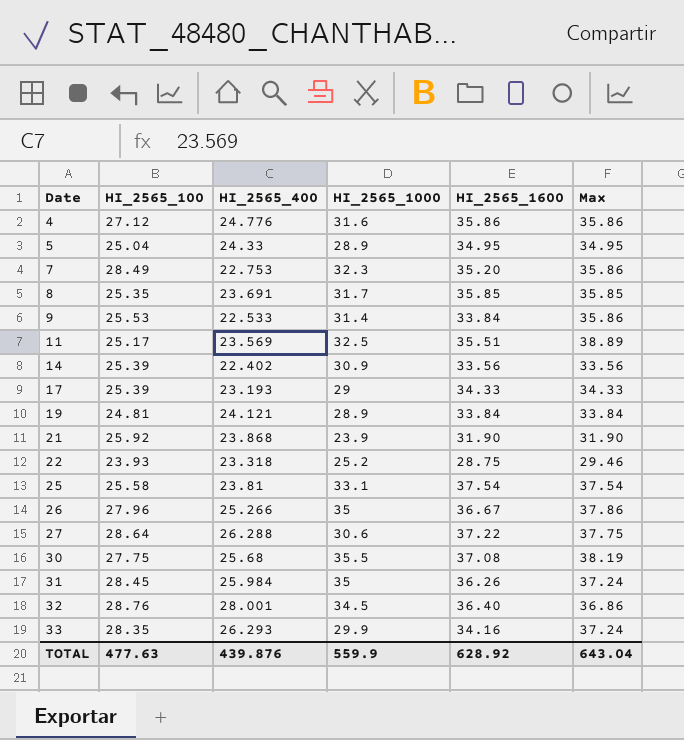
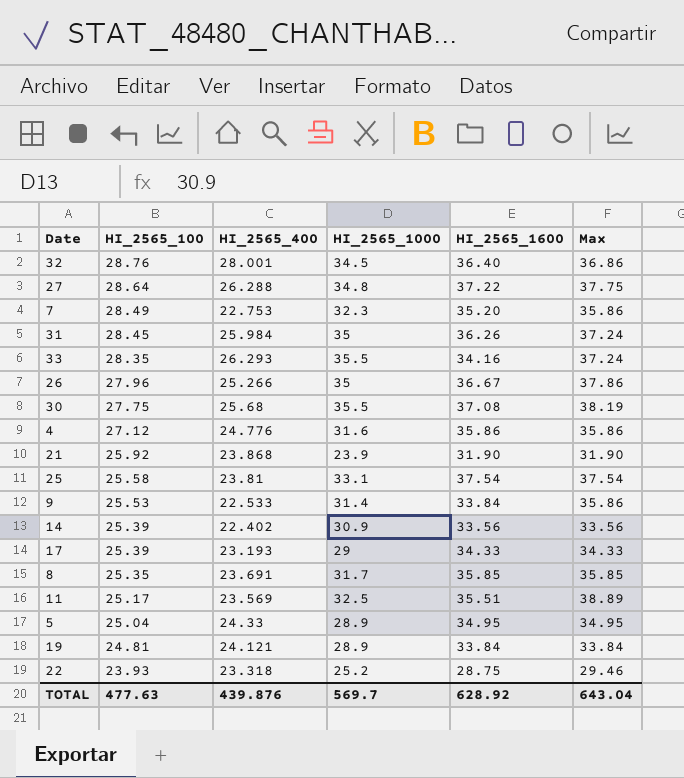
row order: Date ascending -> HI_2565_100 descending
27 | HI_2565_1000: 30.6 -> 34.8
33 | HI_2565_1000: 29.9 -> 35.5
TOTAL | HI_2565_1000: 559.9 -> 569.7

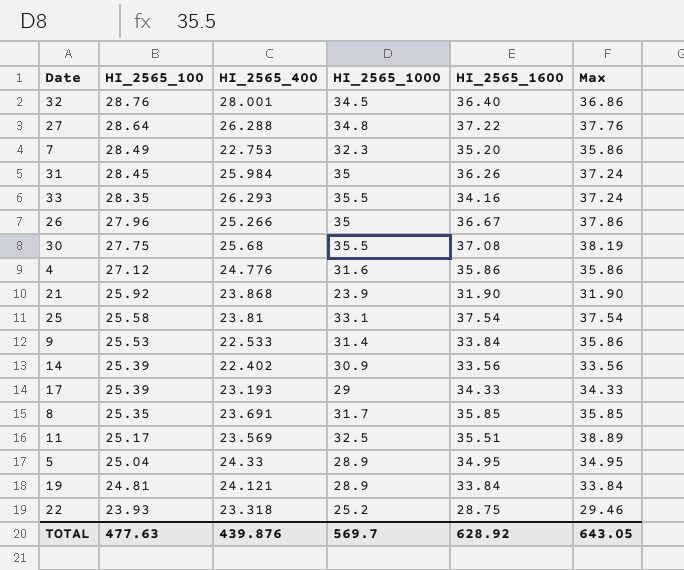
27 | Max: 37.75 -> 37.76
TOTAL | Max: 643.04 -> 643.05

